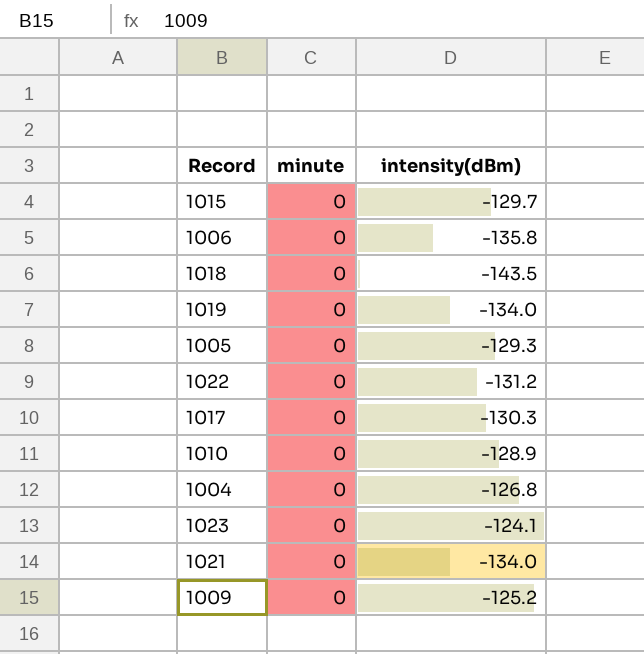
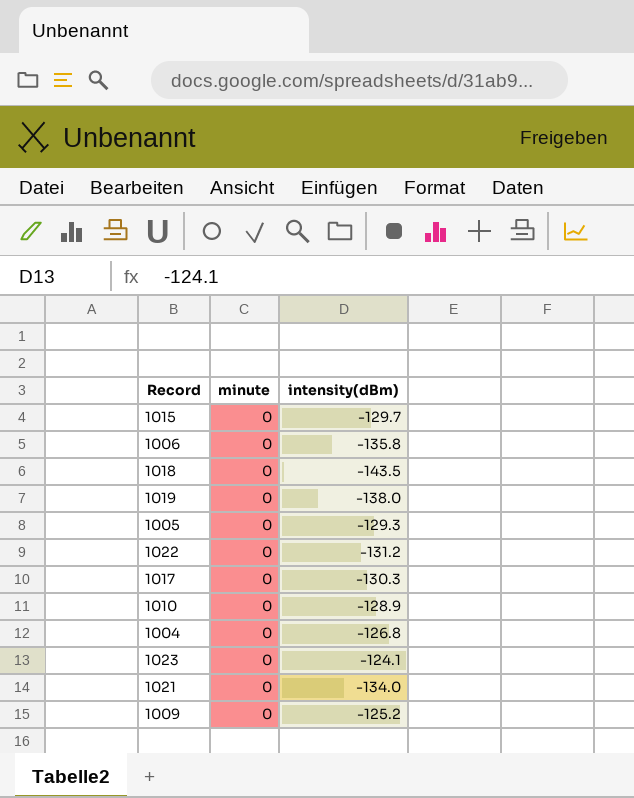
1019 | intensity(dBm): -134.0 -> -138.0

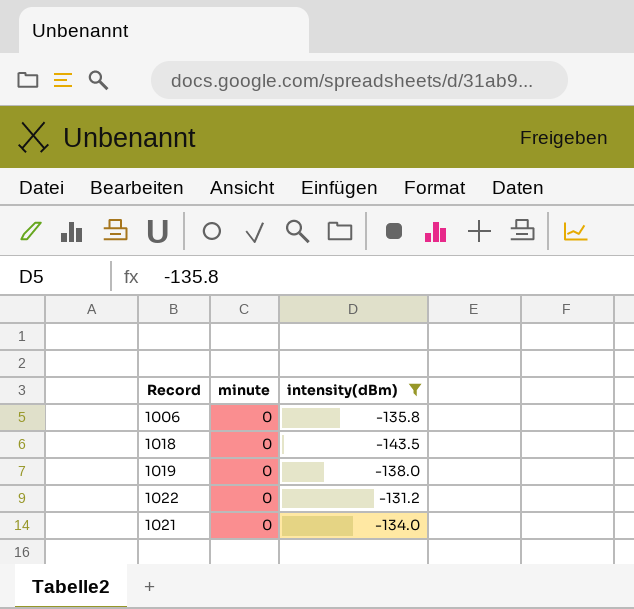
filter: none -> intensity(dBm) <= -131.2

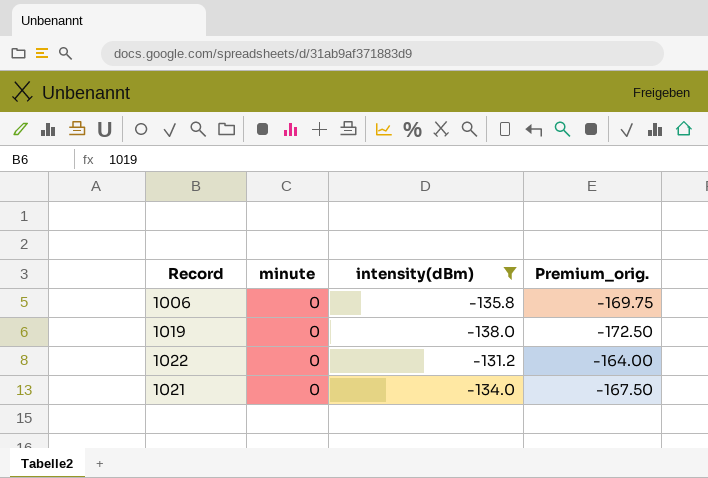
column Premium_orig. | formula: none -> [intensity(dBm)] * 1.25
row 1018: 0 | -143.5 -> none

